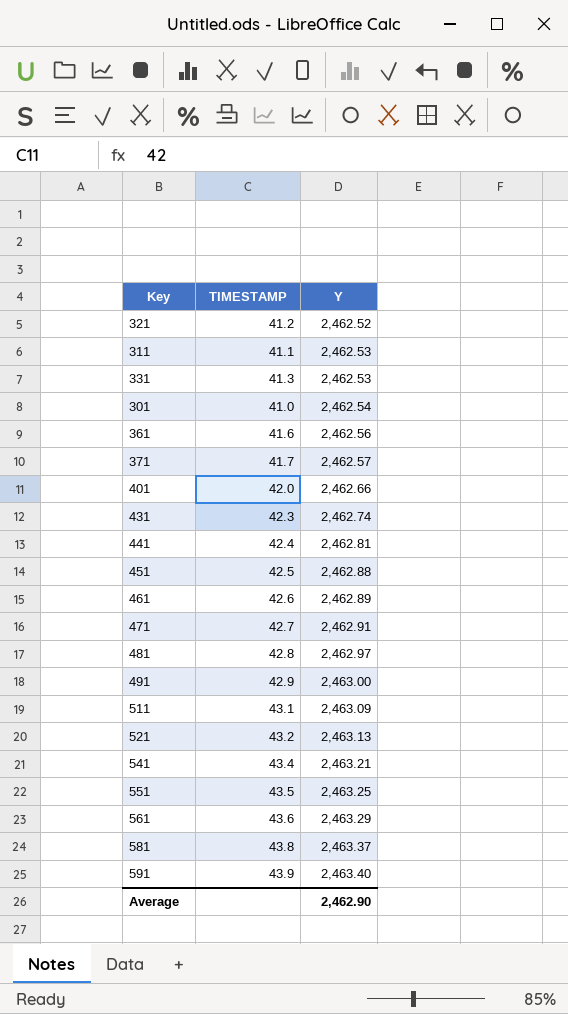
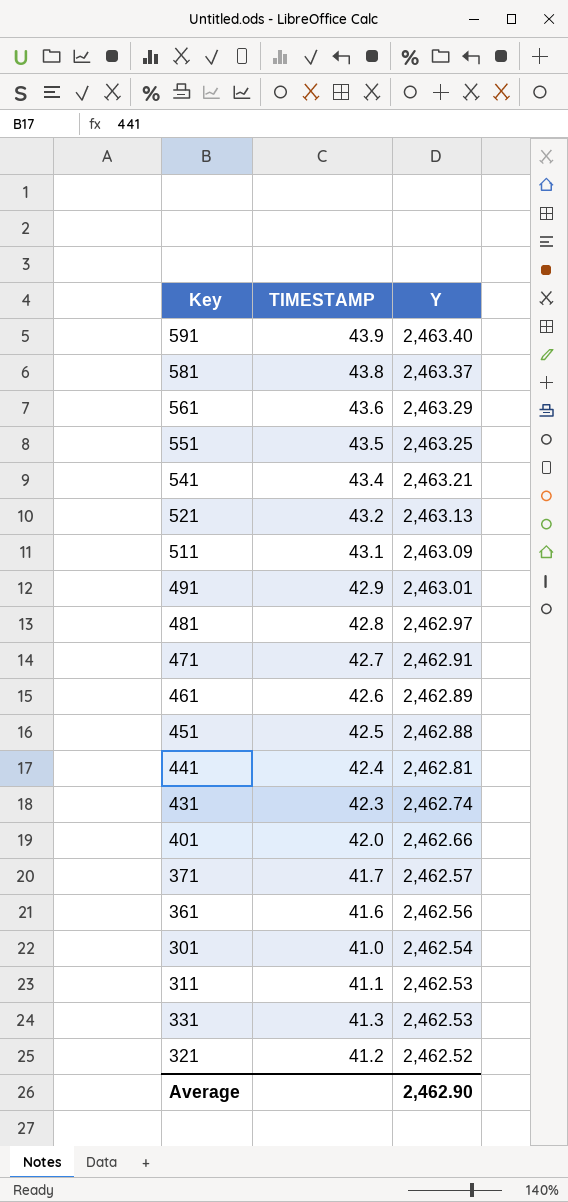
row order: Y ascending -> Y descending
491 | Y: 2,463.00 -> 2,463.01

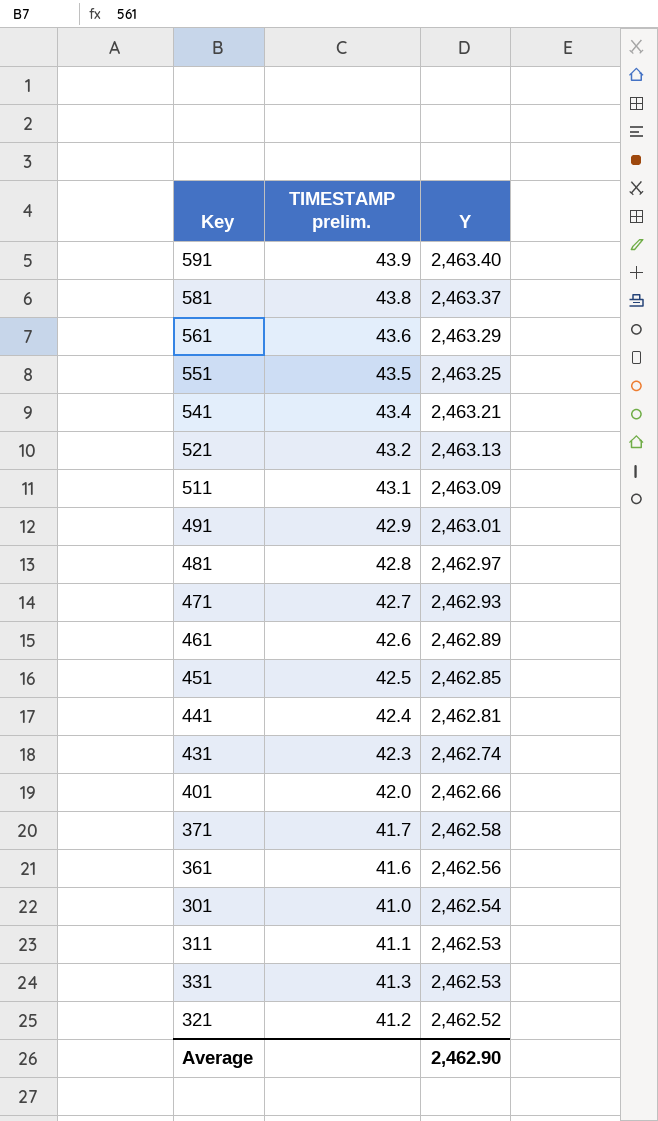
column name: TIMESTAMP -> TIMESTAMP prelim.
471 | Y: 2,462.91 -> 2,462.93
451 | Y: 2,462.88 -> 2,462.85
371 | Y: 2,462.57 -> 2,462.58

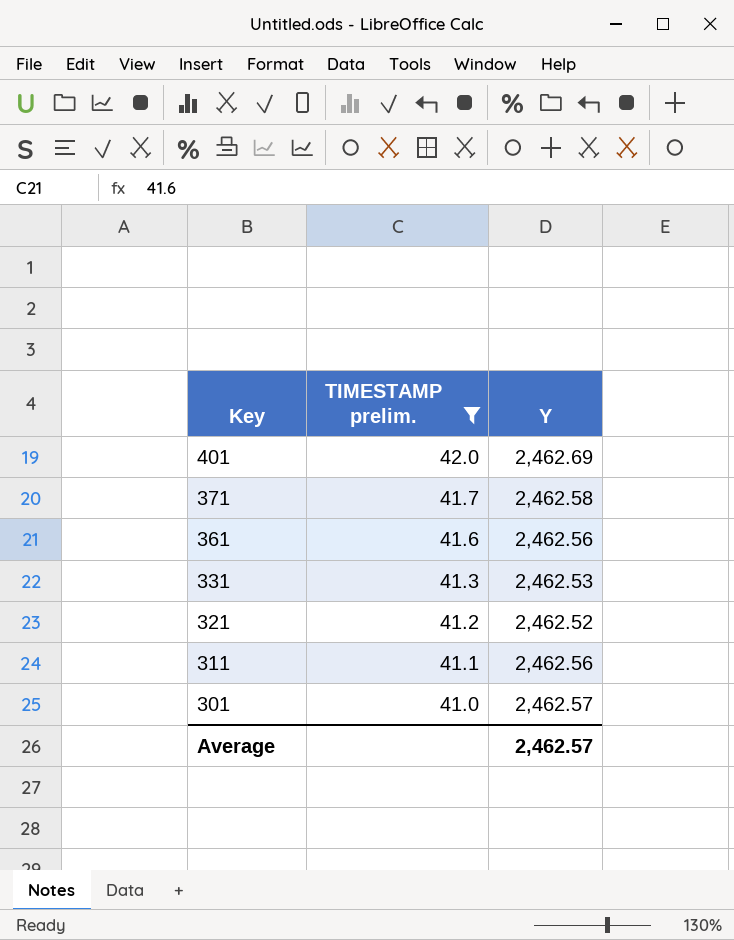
filter: none -> TIMESTAMP prelim. <= 42.0
row order: Y descending -> Key descending
401 | Y: 2,462.66 -> 2,462.69
311 | Y: 2,462.53 -> 2,462.56
301 | Y: 2,462.54 -> 2,462.57
Average | Y: 2,462.90 -> 2,462.57

